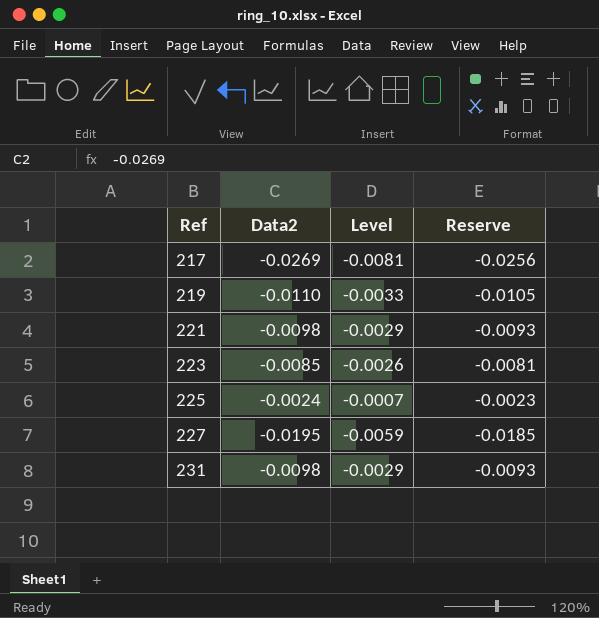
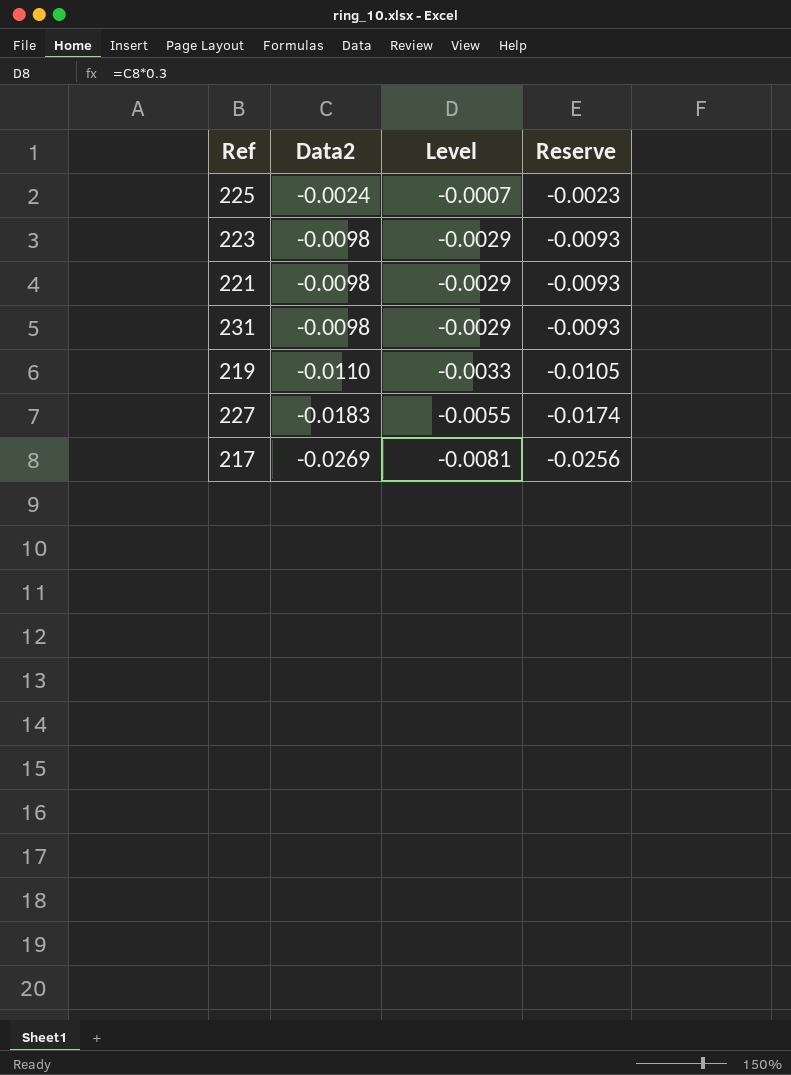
row order: Ref ascending -> Data2 descending
223 | Data2: -0.0085 -> -0.0098
223 | Level: -0.0026 -> -0.0029
223 | Reserve: -0.0081 -> -0.0093
227 | Data2: -0.0195 -> -0.0183
227 | Level: -0.0059 -> -0.0055
227 | Reserve: -0.0185 -> -0.0174

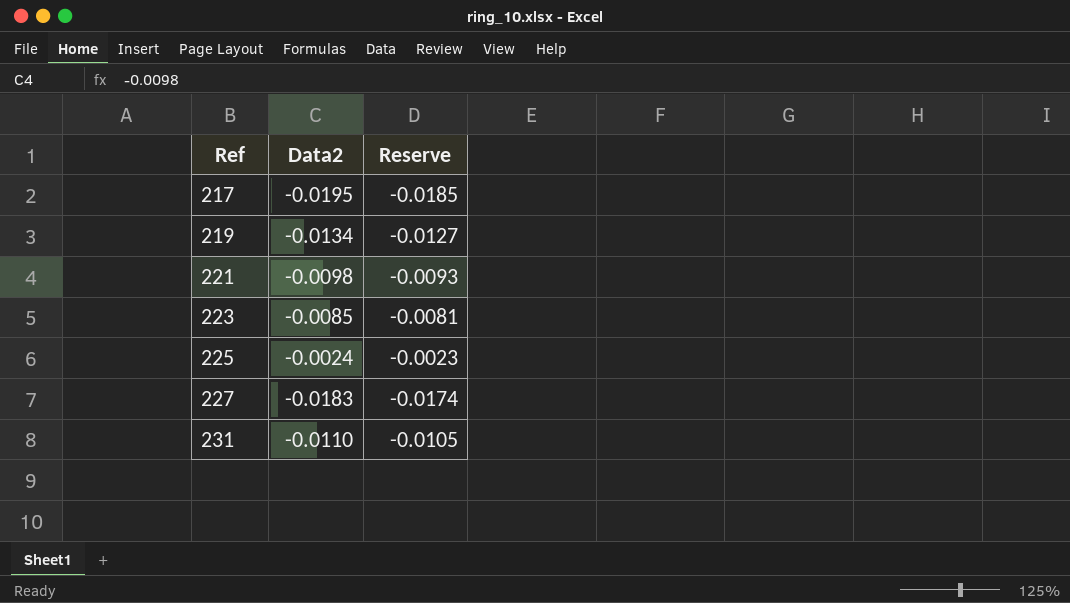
row order: Data2 descending -> Ref ascending
column Level | formula: [Data2] * 0.3 -> none
217 | Data2: -0.0269 -> -0.0195
217 | Reserve: -0.0256 -> -0.0185
219 | Data2: -0.0110 -> -0.0134
219 | Reserve: -0.0105 -> -0.0127
223 | Data2: -0.0098 -> -0.0085
223 | Reserve: -0.0093 -> -0.0081
231 | Data2: -0.0098 -> -0.0110
231 | Reserve: -0.0093 -> -0.0105

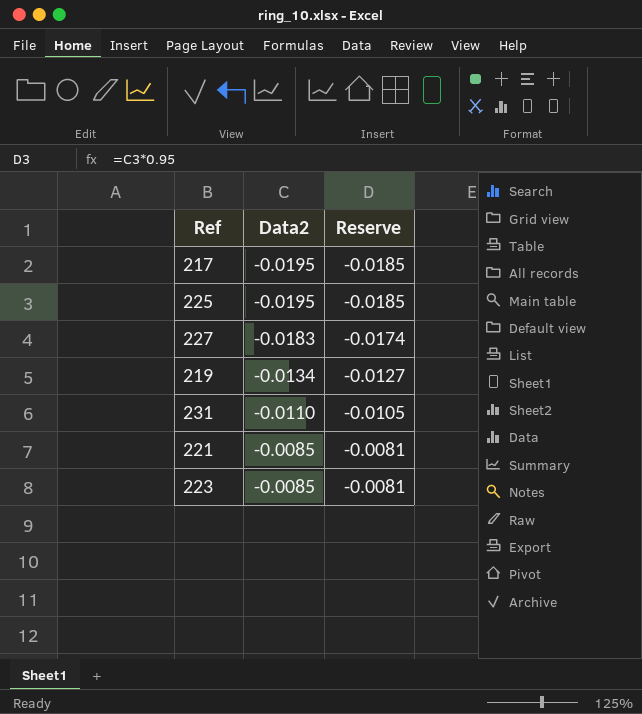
row order: Ref ascending -> Data2 ascending
225 | Data2: -0.0024 -> -0.0195
225 | Reserve: -0.0023 -> -0.0185
221 | Data2: -0.0098 -> -0.0085
221 | Reserve: -0.0093 -> -0.0081

